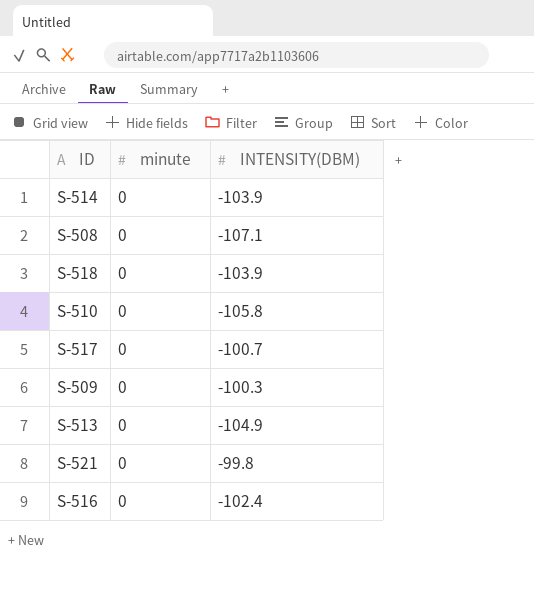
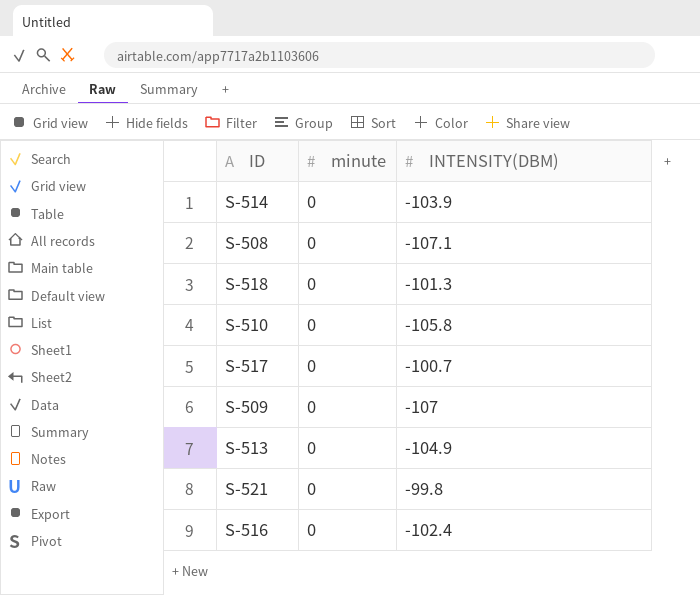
S-518 | INTENSITY(DBM): -103.9 -> -101.3
S-509 | INTENSITY(DBM): -100.3 -> -107

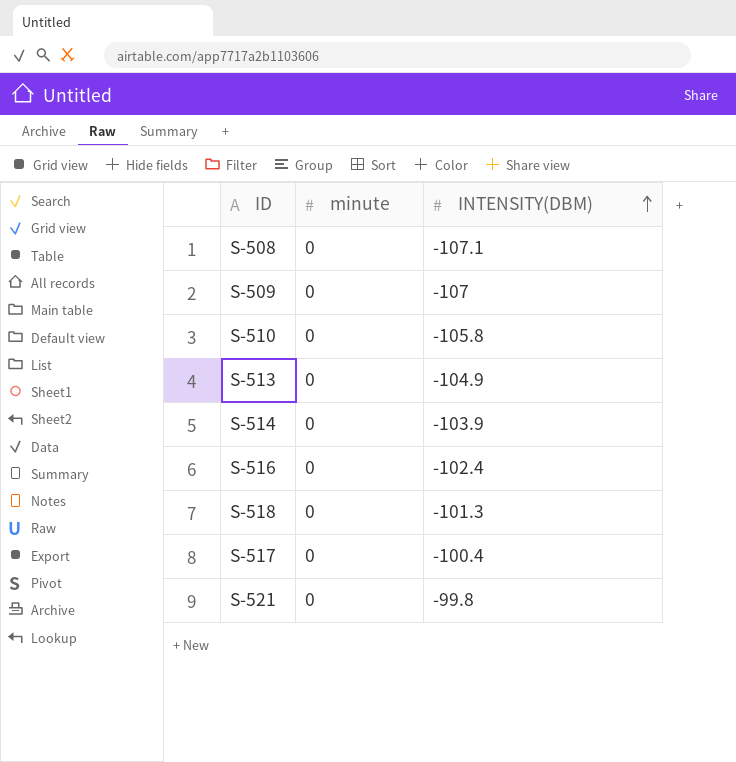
row order: none -> INTENSITY(DBM) ascending
S-517 | INTENSITY(DBM): -100.7 -> -100.4

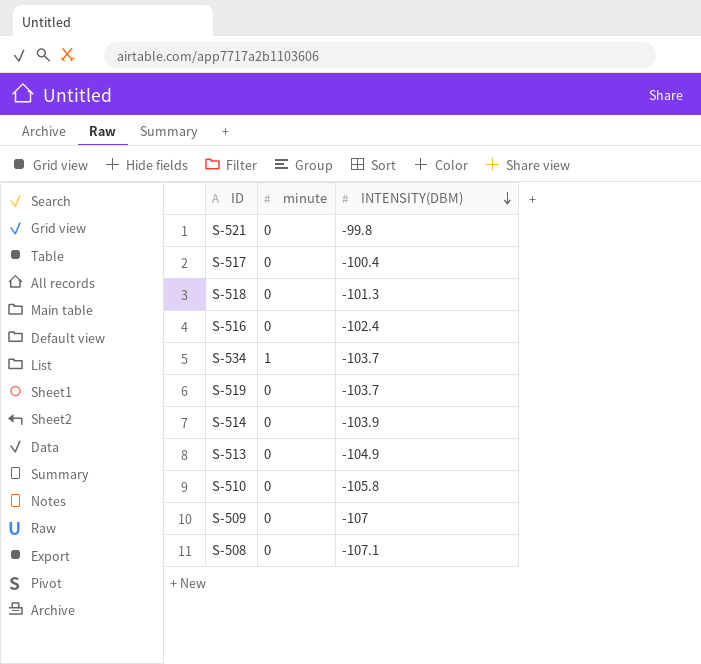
row order: INTENSITY(DBM) ascending -> INTENSITY(DBM) descending
row S-534: none -> 1 | -103.7
row S-519: none -> 0 | -103.7

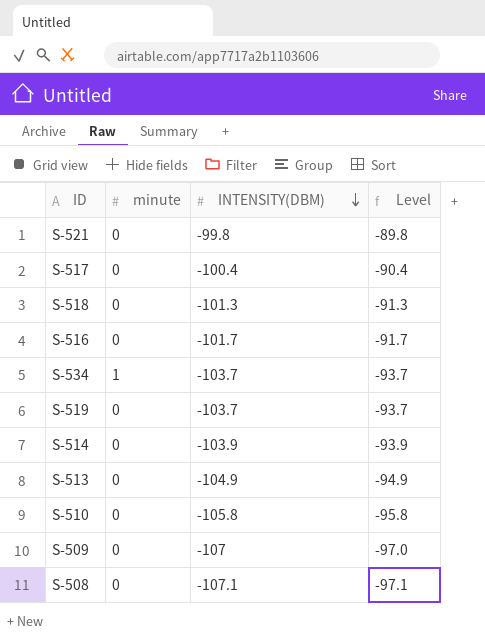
column Level | formula: none -> [INTENSITY(DBM)] + 10
S-516 | INTENSITY(DBM): -102.4 -> -101.7

